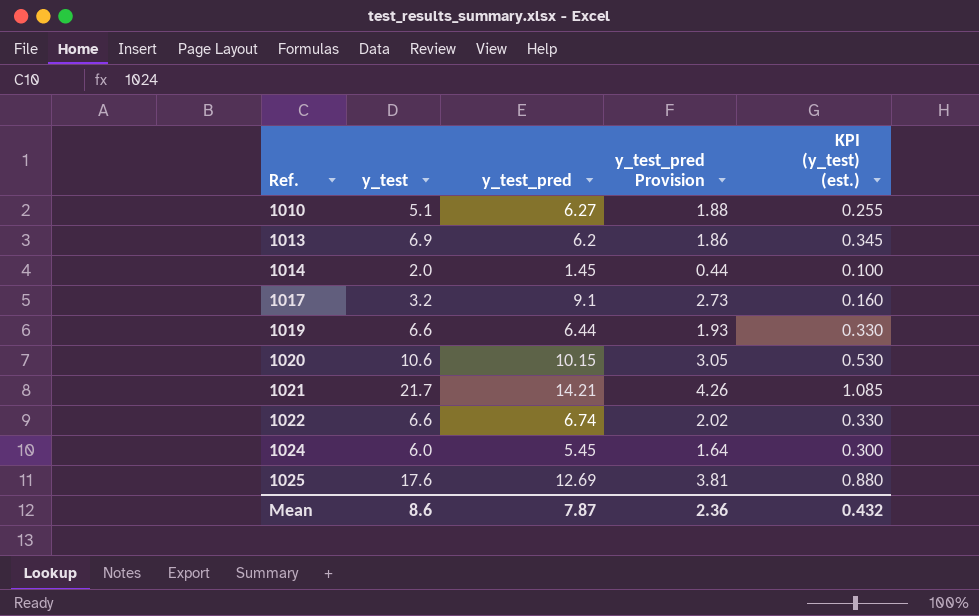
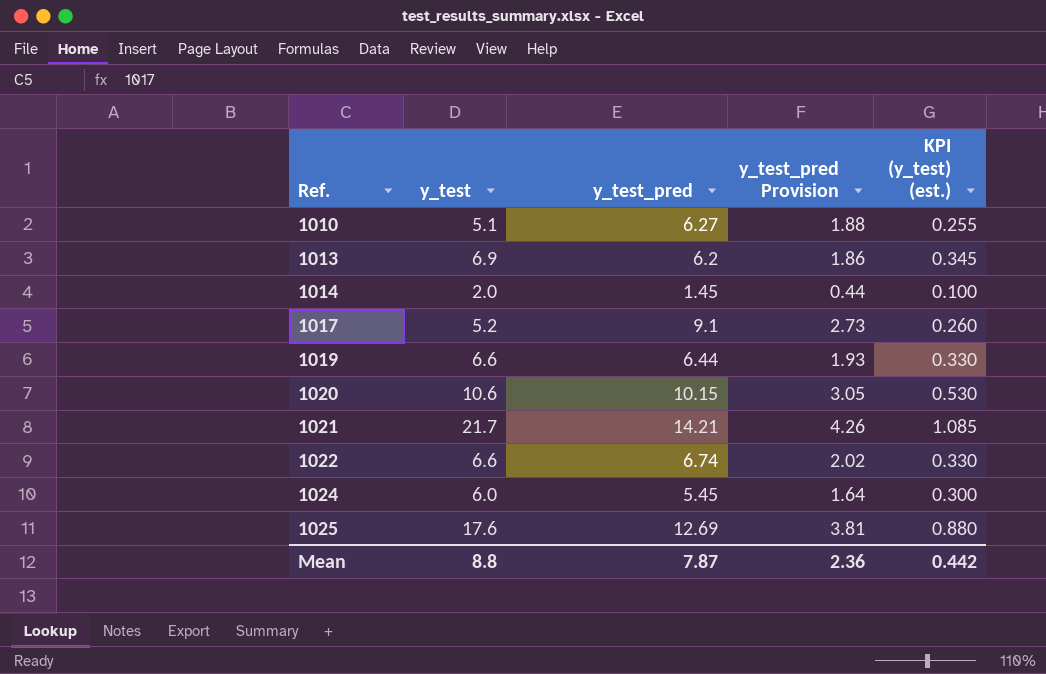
1017 | y_test: 3.2 -> 5.2
1017 | KPI (y_test) (est.): 0.160 -> 0.260
Mean | y_test: 8.6 -> 8.8
Mean | KPI (y_test) (est.): 0.432 -> 0.442

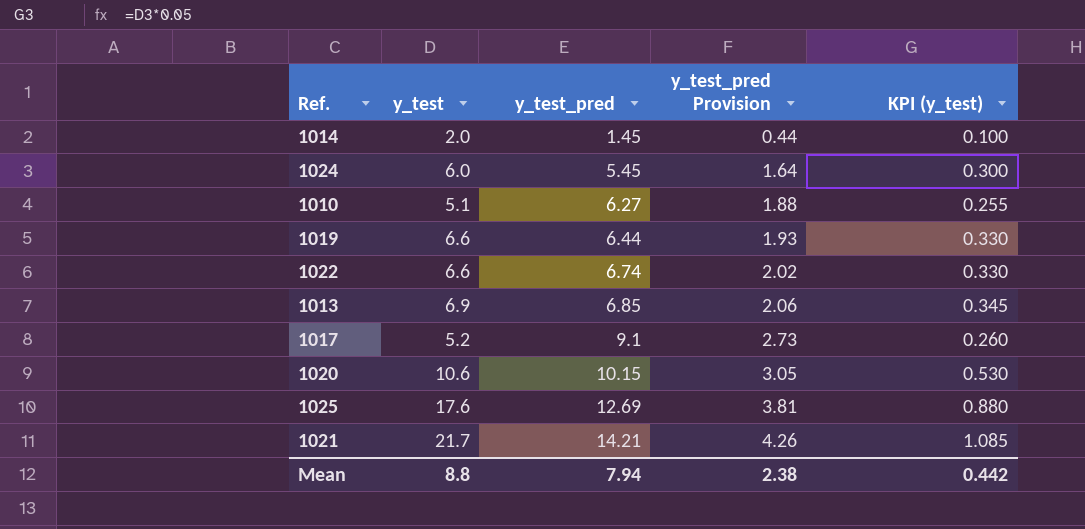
row order: Ref. ascending -> y_test_pred ascending
column name: KPI (y_test) (est.) -> KPI (y_test)
1013 | y_test_pred: 6.2 -> 6.85
1013 | y_test_pred Provision: 1.86 -> 2.06
Mean | y_test_pred: 7.87 -> 7.94
Mean | y_test_pred Provision: 2.36 -> 2.38

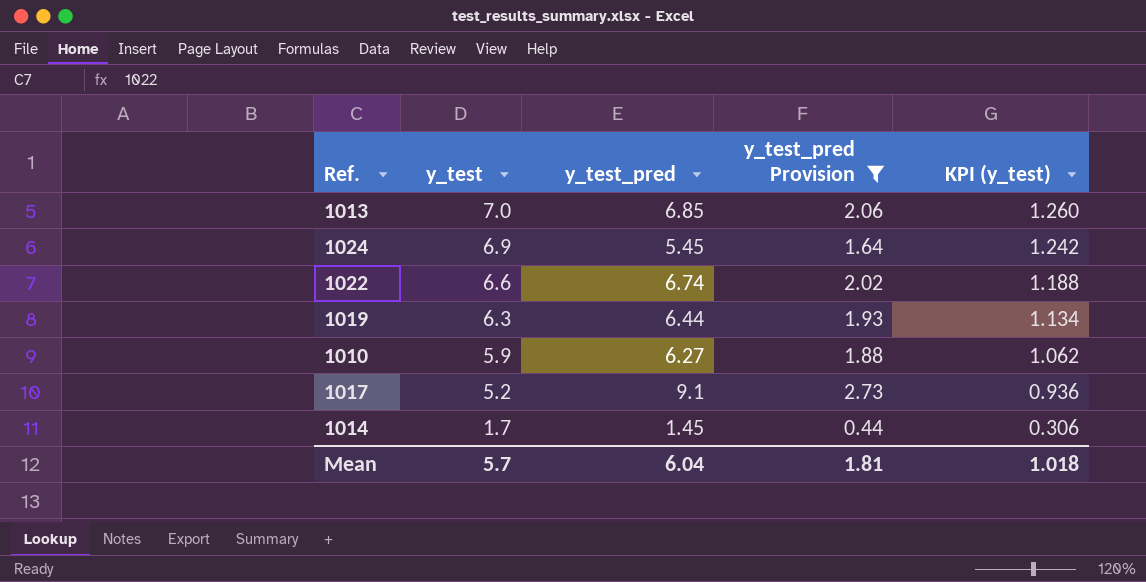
filter: none -> y_test_pred Provision <= 2.73
row order: y_test_pred ascending -> y_test descending
column KPI (y_test) | formula: [y_test] * 0.05 -> [y_test] * 0.18
1013 | y_test: 6.9 -> 7.0
1024 | y_test: 6.0 -> 6.9
1019 | y_test: 6.6 -> 6.3
1010 | y_test: 5.1 -> 5.9
1014 | y_test: 2.0 -> 1.7
Mean | y_test: 8.8 -> 5.7
Mean | y_test_pred: 7.94 -> 6.04
Mean | y_test_pred Provision: 2.38 -> 1.81
Mean | KPI (y_test): 0.442 -> 1.018

